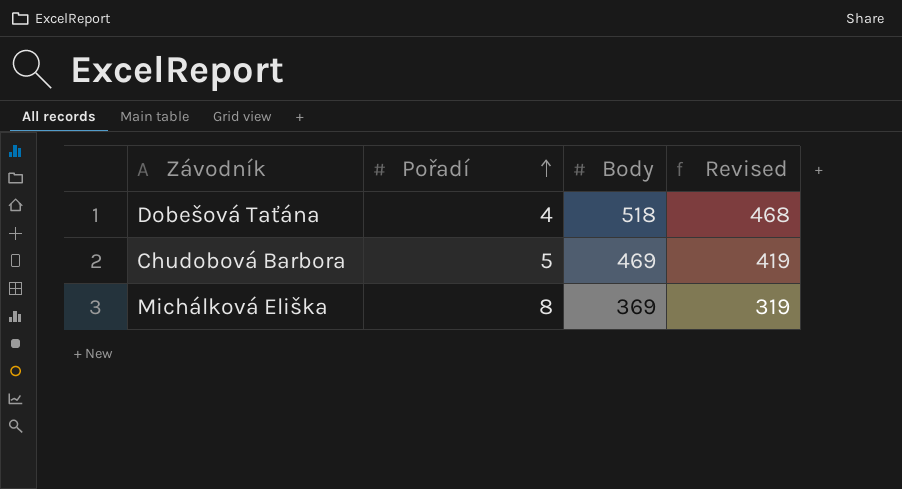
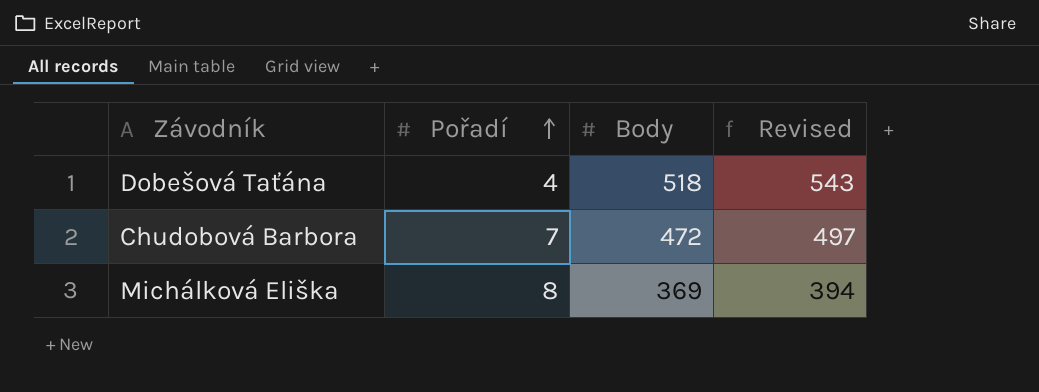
column Revised | formula: [Body] - 50 -> [Body] + 25
Chudobová Barbora | Pořadí: 5 -> 7
Chudobová Barbora | Body: 469 -> 472

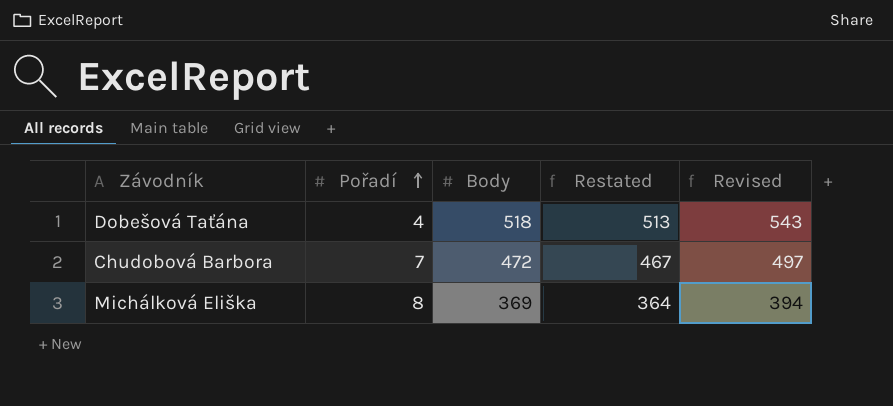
column Restated | formula: none -> [Body] - 5

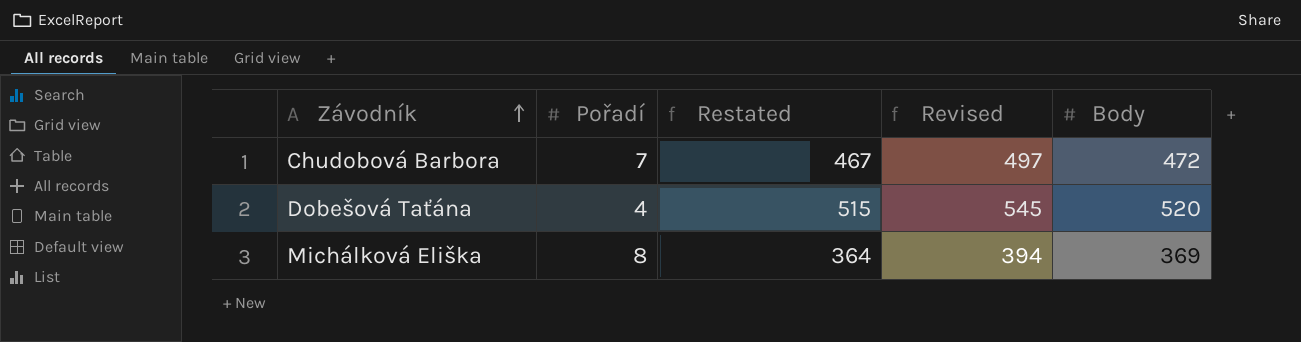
row order: Pořadí ascending -> Závodník ascending
column Body | position: 3 -> 5
Dobešová Taťána | Restated: 513 -> 515
Dobešová Taťána | Revised: 543 -> 545
Dobešová Taťána | Body: 518 -> 520

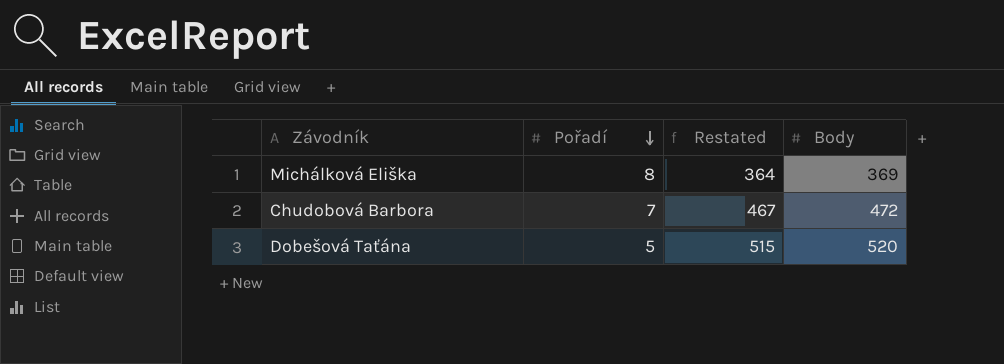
row order: Závodník ascending -> Pořadí descending
column Revised | formula: [Body] + 25 -> none
Dobešová Taťána | Pořadí: 4 -> 5

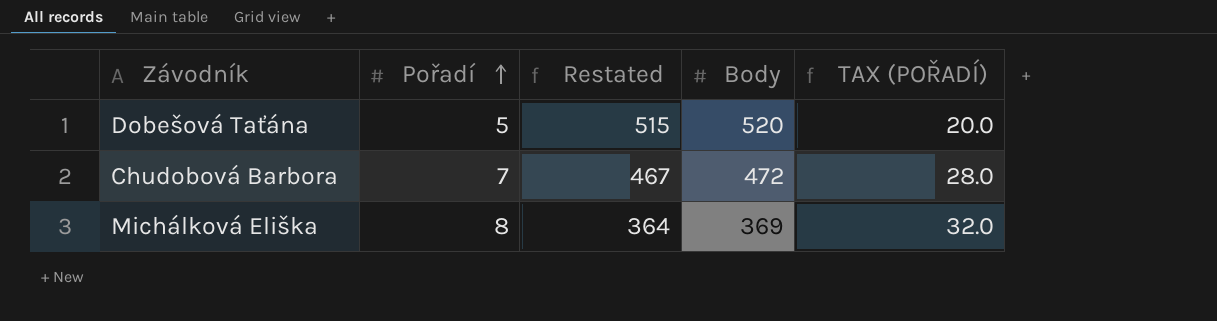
row order: Pořadí descending -> Pořadí ascending
column TAX (POŘADÍ) | formula: none -> [Pořadí] * 4

